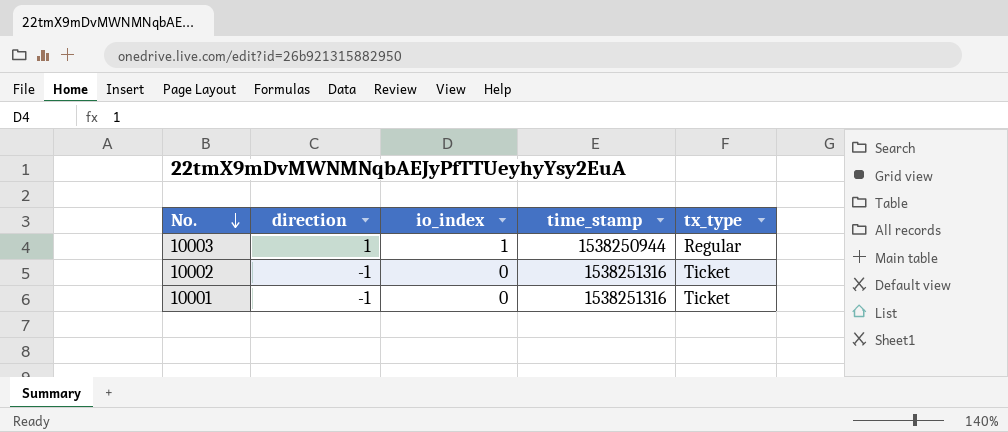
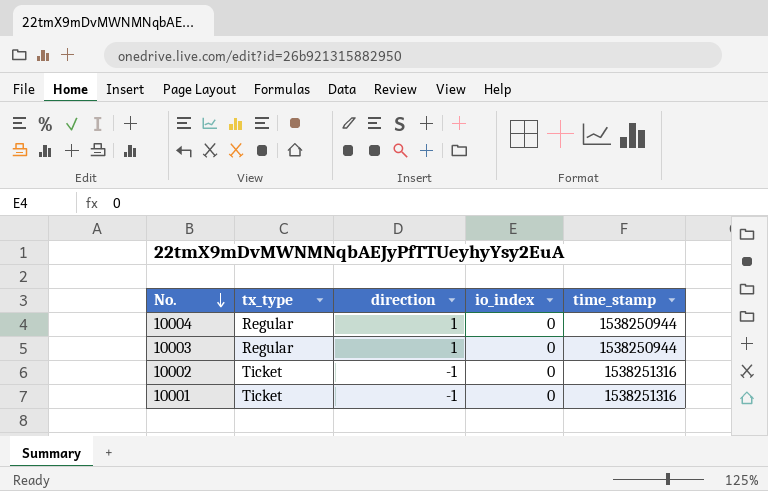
column tx_type | position: 5 -> 2
row 10004: none -> Regular | 1 | 0 | 1538250944
10003 | io_index: 1 -> 0

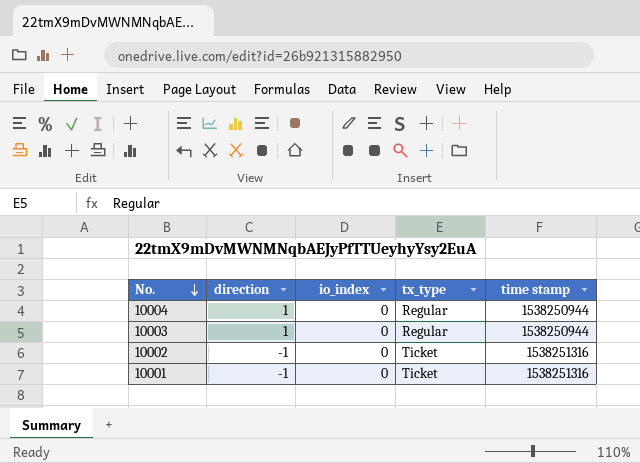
column tx_type | position: 2 -> 4
column name: time_stamp -> time stamp

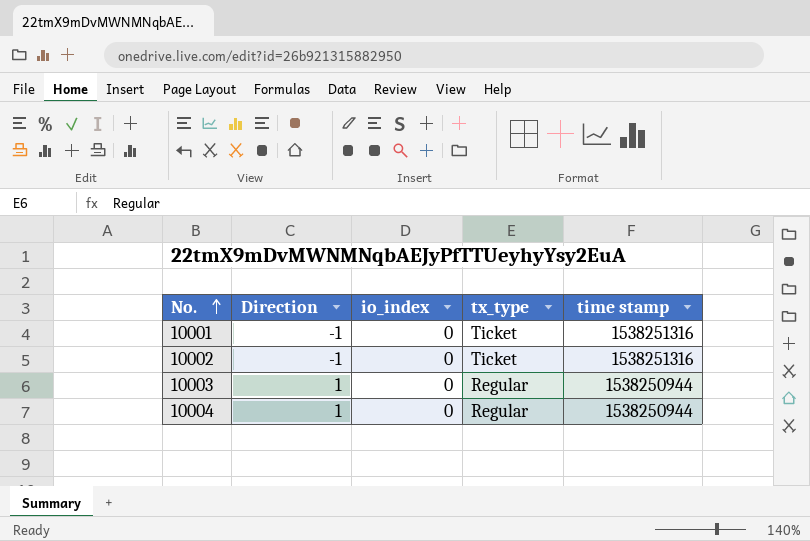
row order: No. descending -> No. ascending
column name: direction -> Direction

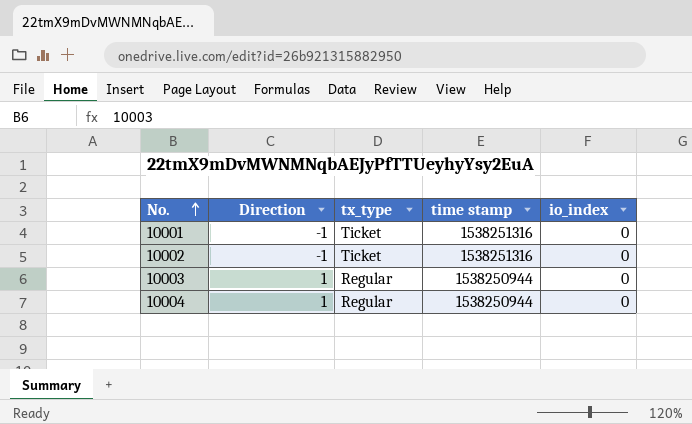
column io_index | position: 3 -> 5

